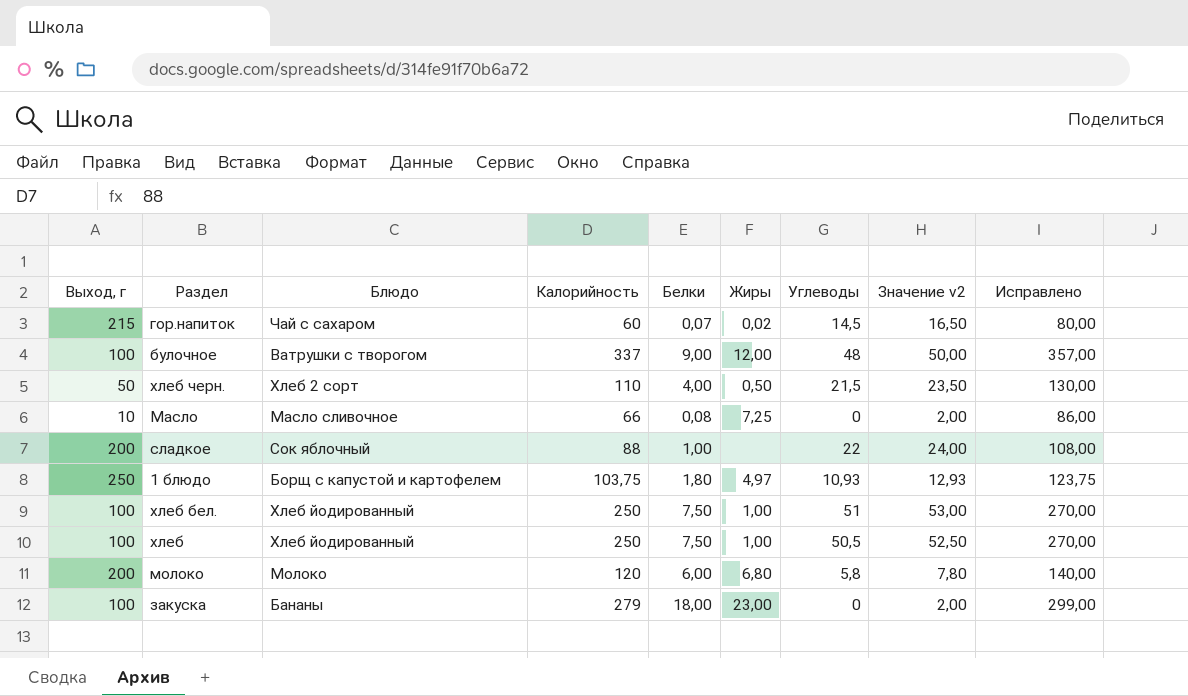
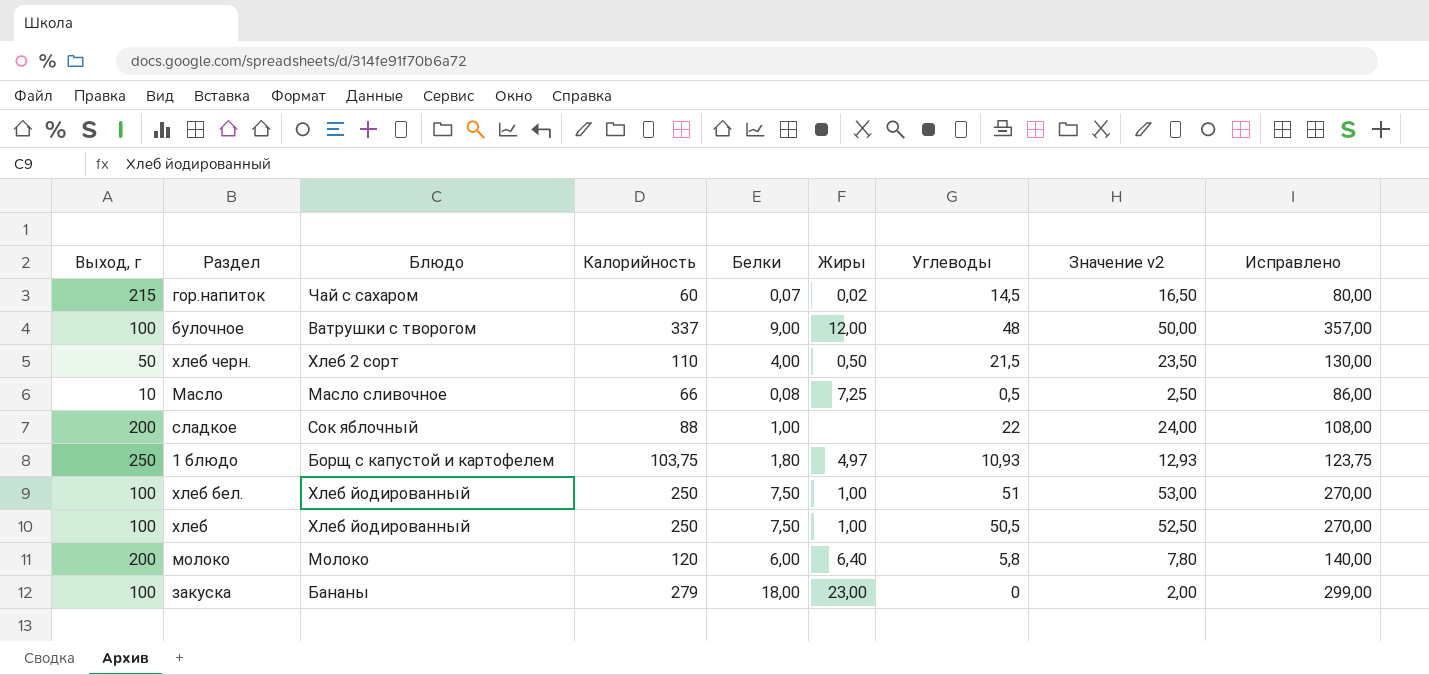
Масло | Углеводы: 0 -> 0,5
Масло | Значение v2: 2,00 -> 2,50
молоко | Жиры: 6,80 -> 6,40

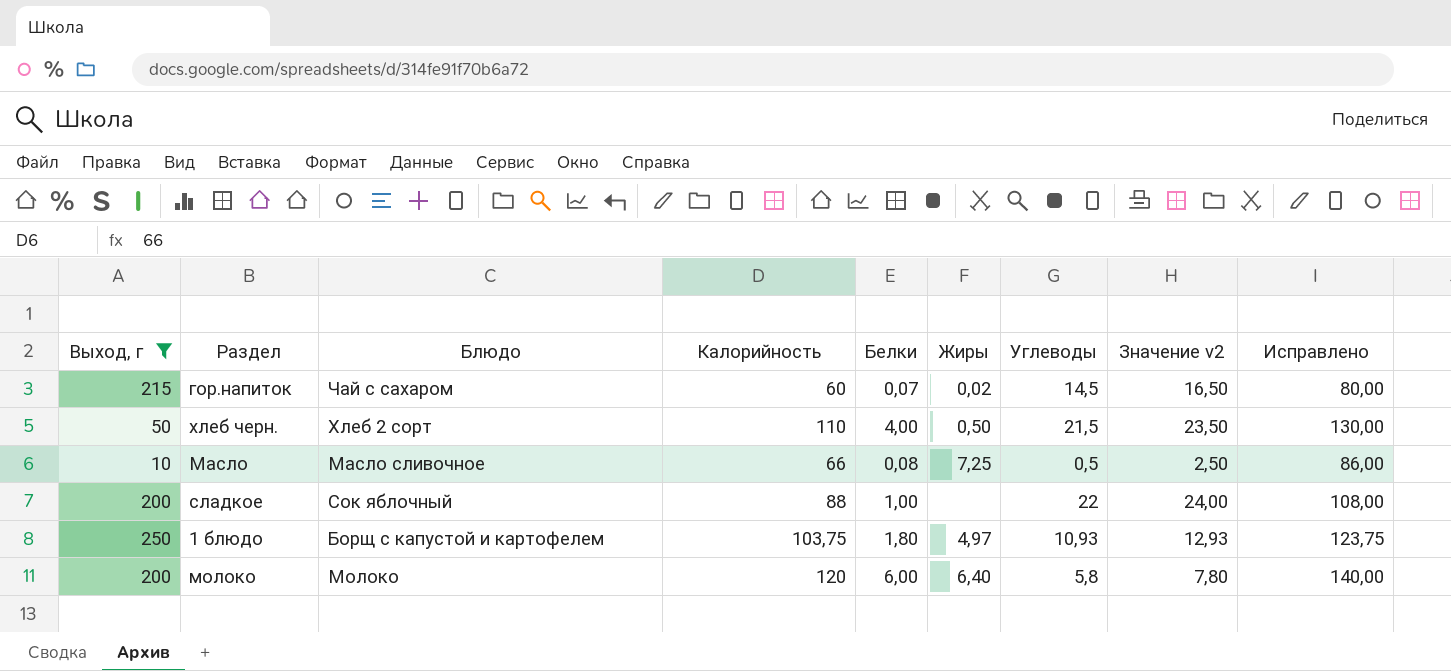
filter: none -> Выход, г != 100

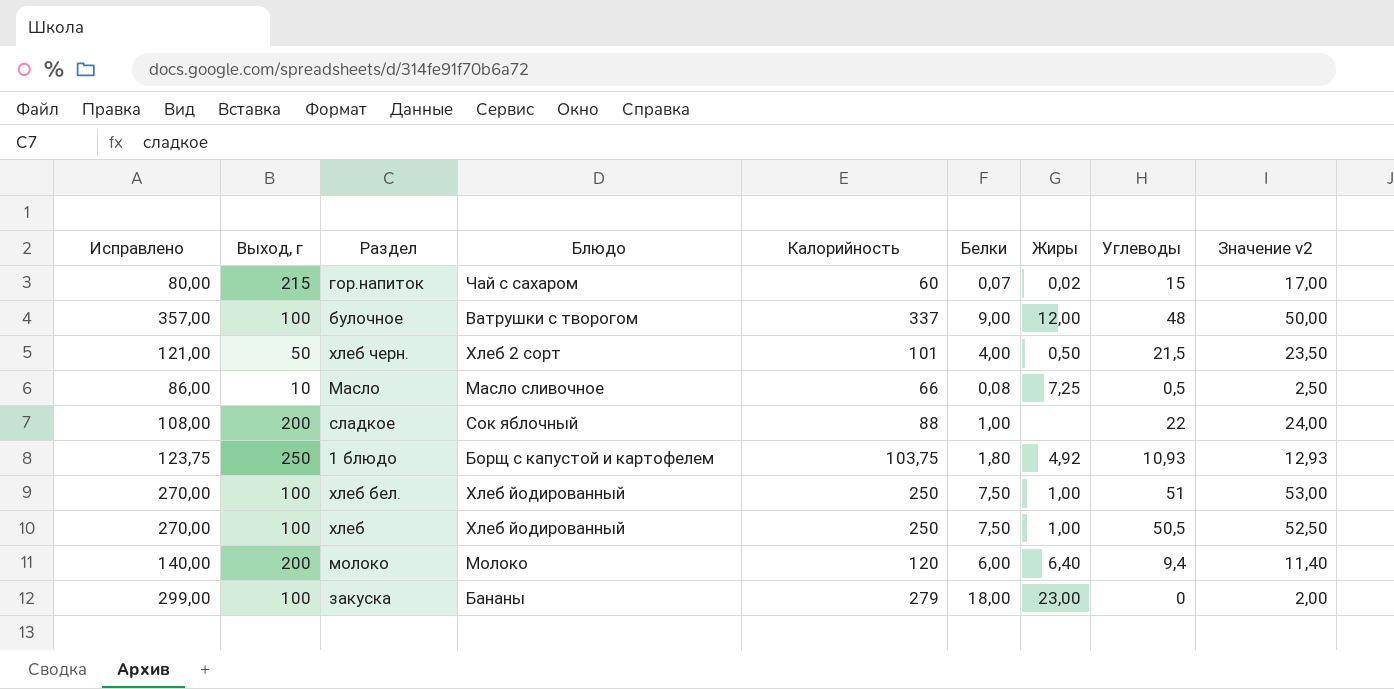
filter: Выход, г != 100 -> none
column Исправлено | position: 9 -> 1
гор.напиток | Углеводы: 14,5 -> 15
гор.напиток | Значение v2: 16,50 -> 17,00
хлеб черн. | Исправлено: 130,00 -> 121,00
хлеб черн. | Калорийность: 110 -> 101
1 блюдо | Жиры: 4,97 -> 4,92
молоко | Углеводы: 5,8 -> 9,4
молоко | Значение v2: 7,80 -> 11,40

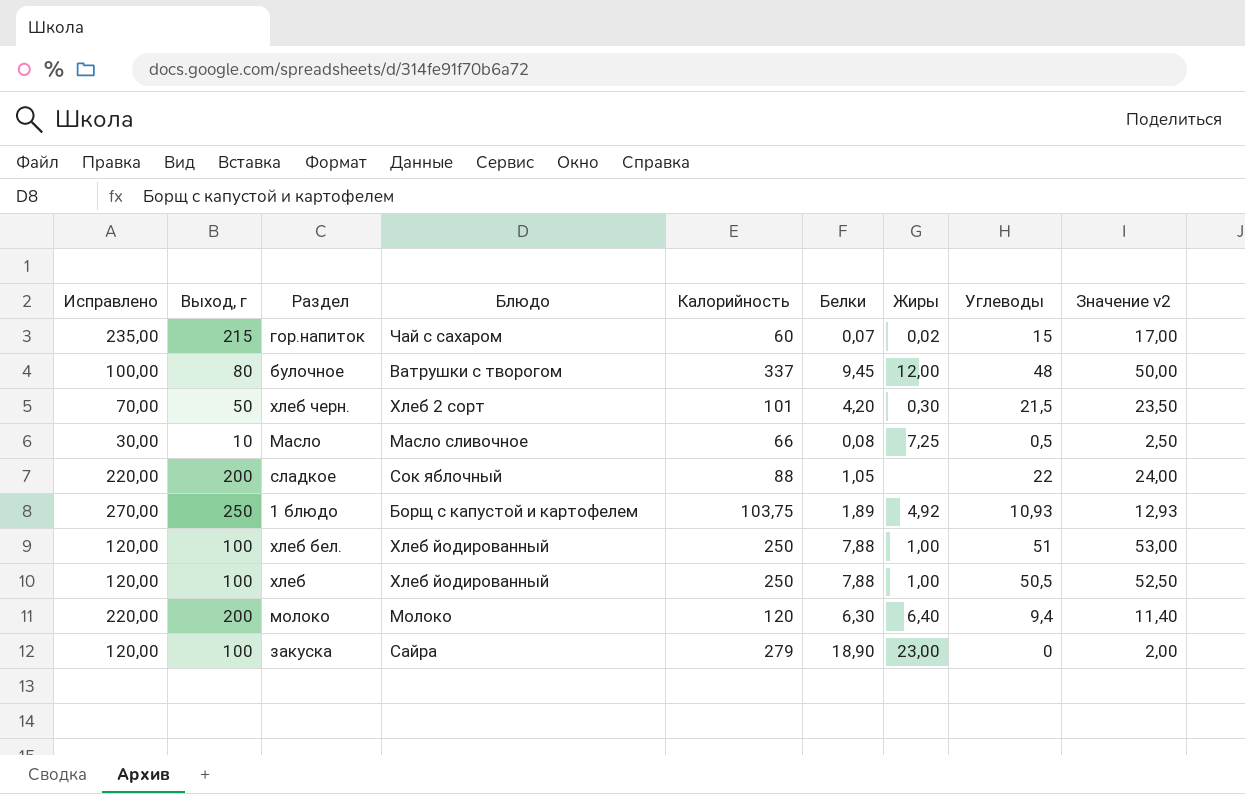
column Исправлено | formula: [Калорийность] + 20 -> [Выход, г] + 20
булочное | Выход, г: 100 -> 80
булочное | Белки: 9,00 -> 9,45
хлеб черн. | Белки: 4,00 -> 4,20
хлеб черн. | Жиры: 0,50 -> 0,30
сладкое | Белки: 1,00 -> 1,05
1 блюдо | Белки: 1,80 -> 1,89
хлеб бел. | Белки: 7,50 -> 7,88
хлеб | Белки: 7,50 -> 7,88
молоко | Белки: 6,00 -> 6,30
закуска | Блюдо: Бананы -> Сайра
закуска | Белки: 18,00 -> 18,90

